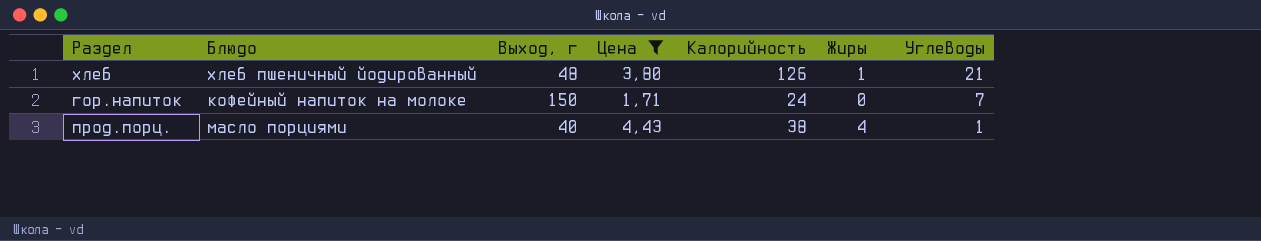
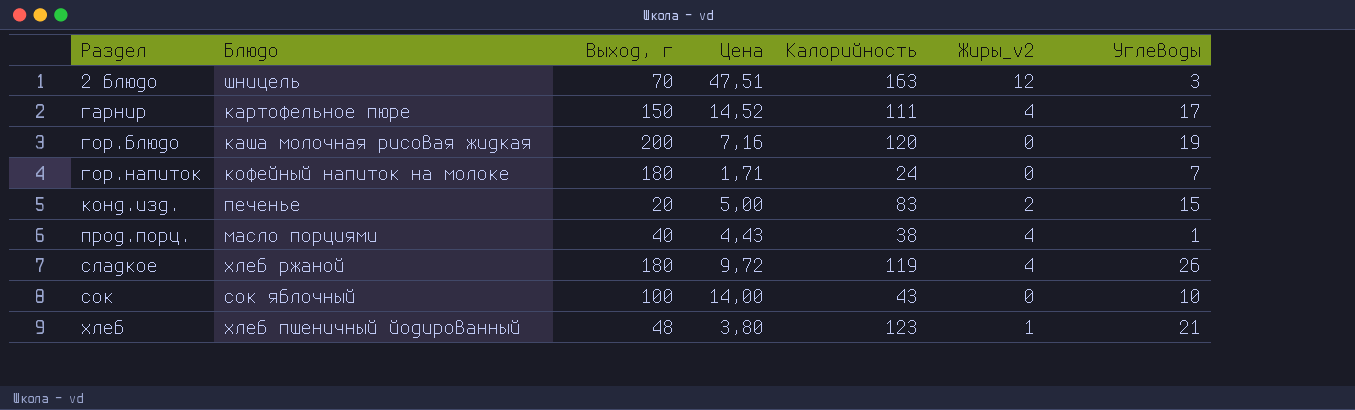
filter: Цена <= 4,43 -> none
row order: Углеводы descending -> Раздел ascending
column name: Жиры -> Жиры_v2
гор.напиток | Выход, г: 150 -> 180
хлеб | Калорийность: 126 -> 123

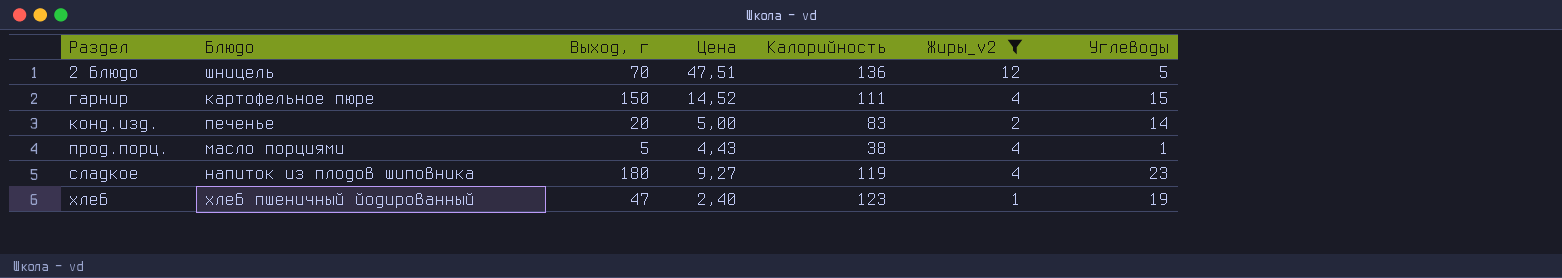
filter: none -> Жиры_v2 != 0
2 блюдо | Калорийность: 163 -> 136
2 блюдо | Углеводы: 3 -> 5
гарнир | Углеводы: 17 -> 15
конд.изд. | Углеводы: 15 -> 14
прод.порц. | Выход, г: 40 -> 5
сладкое | Блюдо: хлеб ржаной -> напиток из плодов шиповника
сладкое | Цена: 9,72 -> 9,27
сладкое | Углеводы: 26 -> 23
хлеб | Выход, г: 48 -> 47
хлеб | Цена: 3,80 -> 2,40
хлеб | Углеводы: 21 -> 19

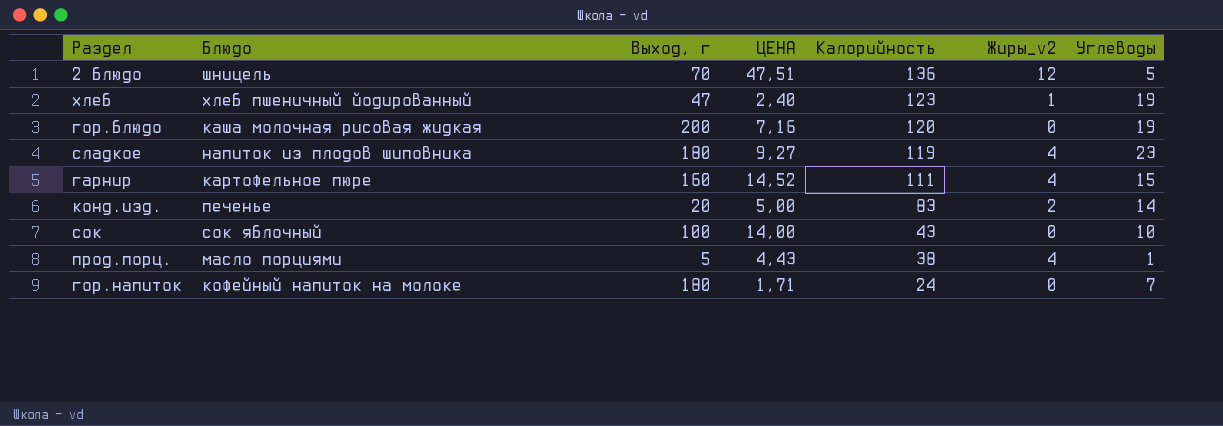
filter: Жиры_v2 != 0 -> none
row order: Раздел ascending -> Калорийность descending
column name: Цена -> ЦЕНА
гарнир | Выход, г: 150 -> 160

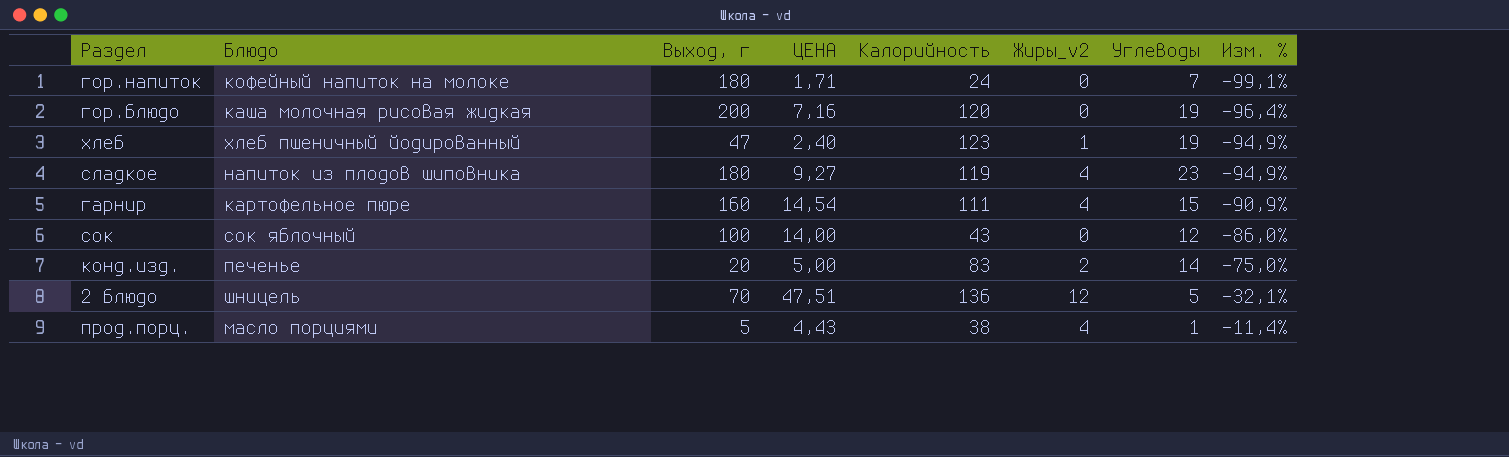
row order: Калорийность descending -> Изм. % ascending
column Изм. % | formula: none -> ([ЦЕНА] - [Выход, г]) / [Выход, г]
гарнир | ЦЕНА: 14,52 -> 14,54
сок | Углеводы: 10 -> 12

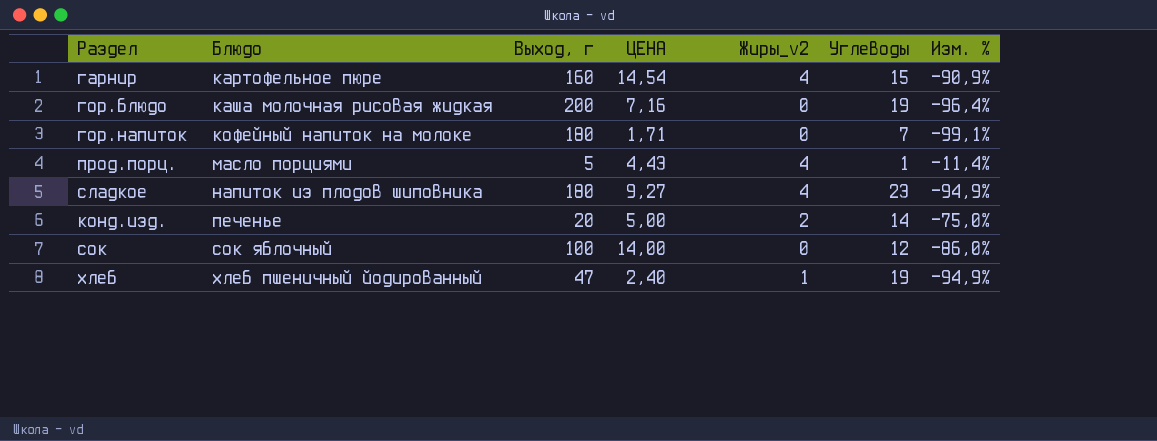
row order: Изм. % ascending -> Блюдо ascending
column Калорийность | position: 5 -> none
row 2 блюдо: шницель | 70 | 47,51 | 136 | 12 | 5 | -32,1% -> none

